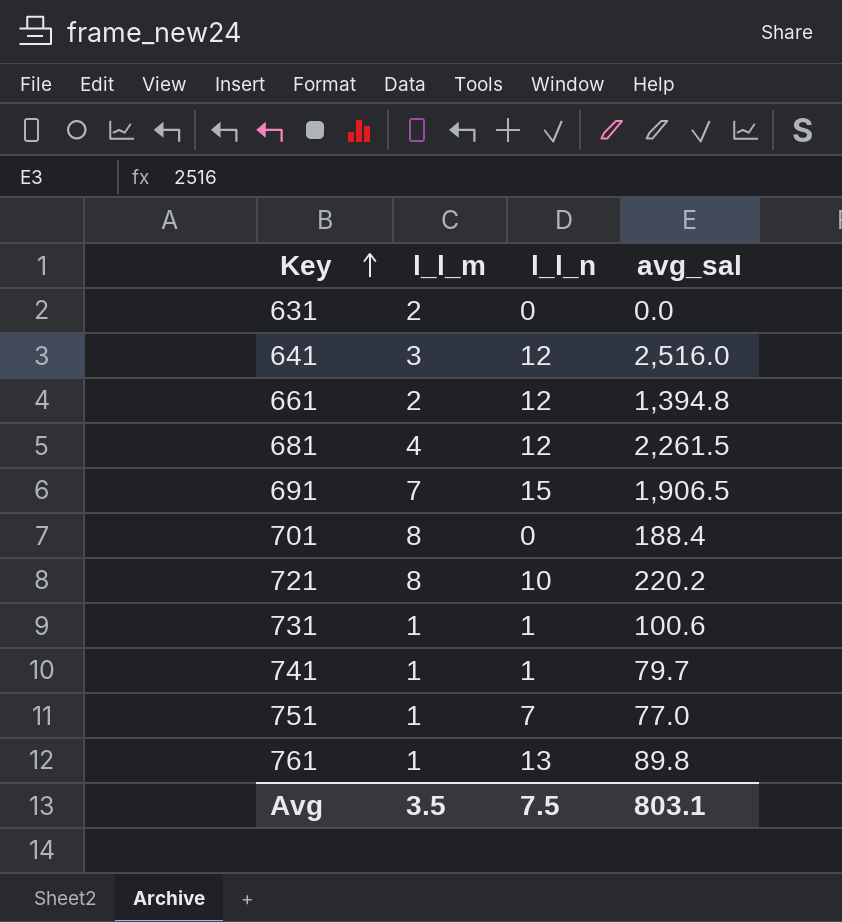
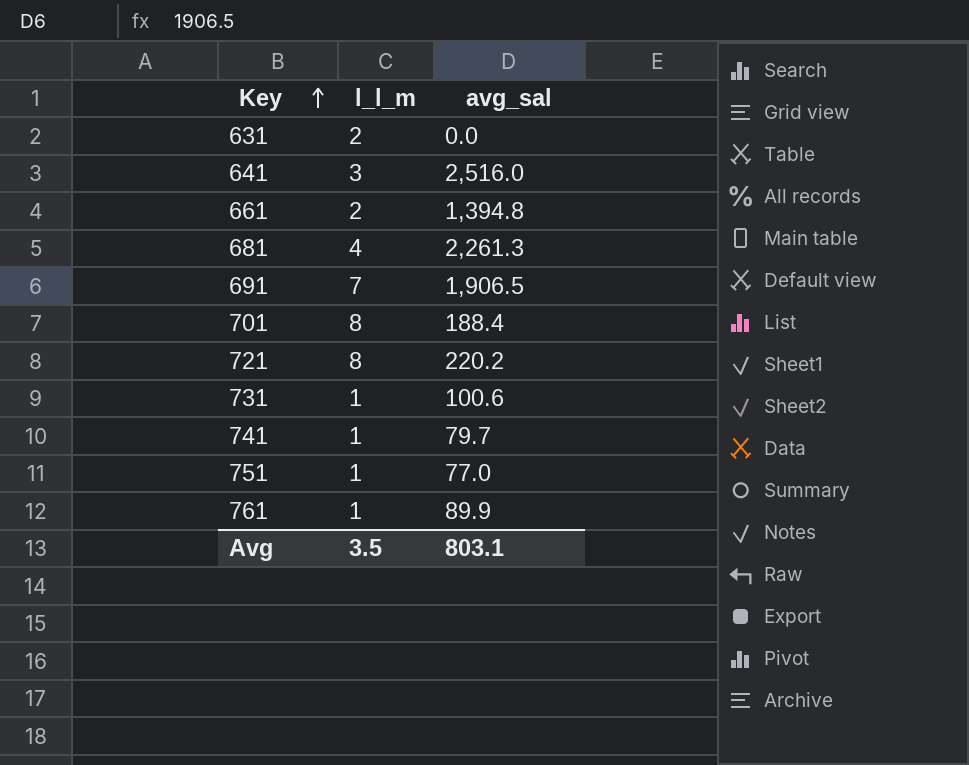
column l_l_n | position: 3 -> none
681 | avg_sal: 2,261.5 -> 2,261.3
761 | avg_sal: 89.8 -> 89.9

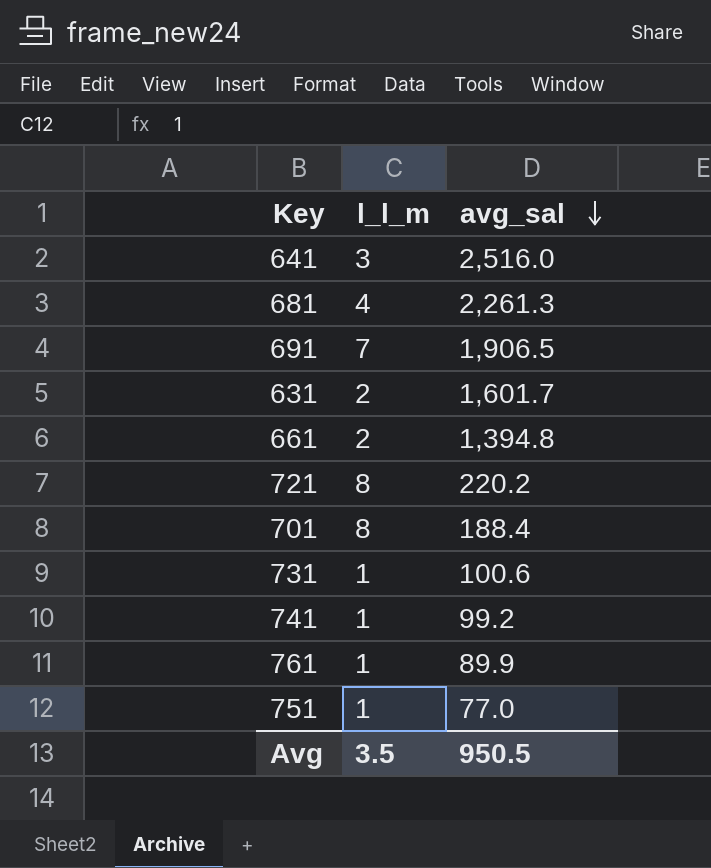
row order: Key ascending -> avg_sal descending
631 | avg_sal: 0.0 -> 1,601.7
741 | avg_sal: 79.7 -> 99.2
Avg | avg_sal: 803.1 -> 950.5

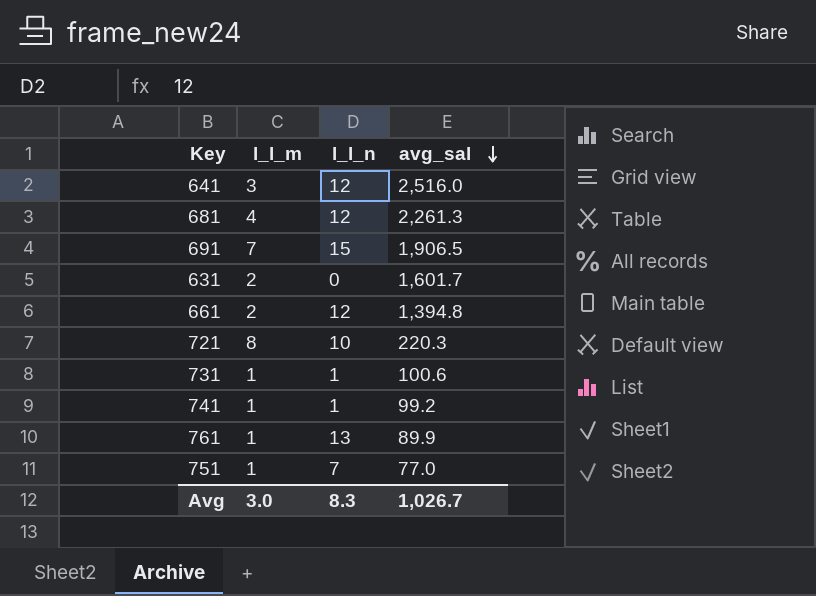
column l_l_n | position: none -> 3
row 701: 8 | 188.4 -> none
721 | avg_sal: 220.2 -> 220.3
Avg | l_l_m: 3.5 -> 3.0
Avg | avg_sal: 950.5 -> 1,026.7

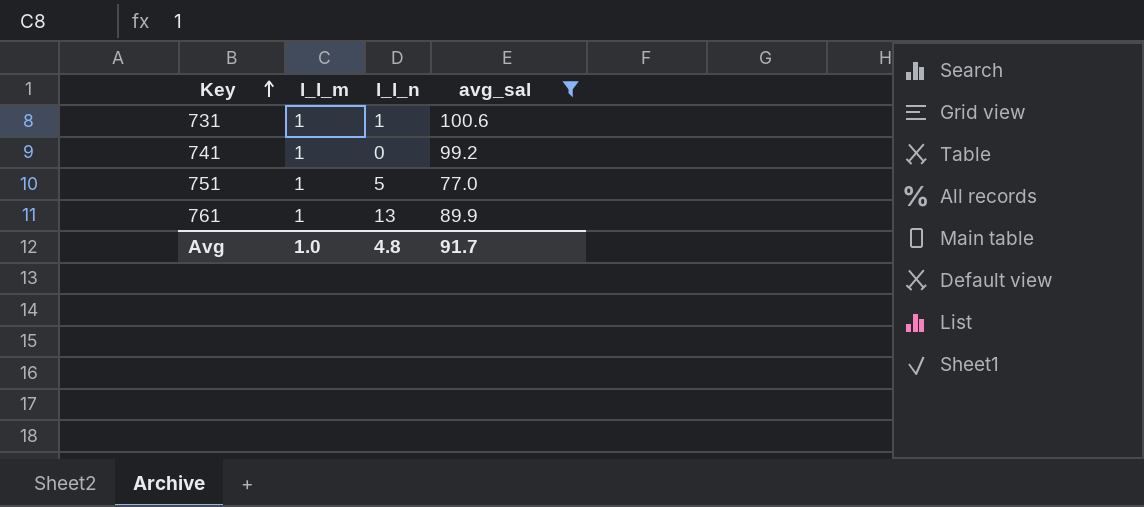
filter: none -> avg_sal <= 100.6
row order: avg_sal descending -> Key ascending
741 | l_l_n: 1 -> 0
751 | l_l_n: 7 -> 5
Avg | l_l_m: 3.0 -> 1.0
Avg | l_l_n: 8.3 -> 4.8
Avg | avg_sal: 1,026.7 -> 91.7

